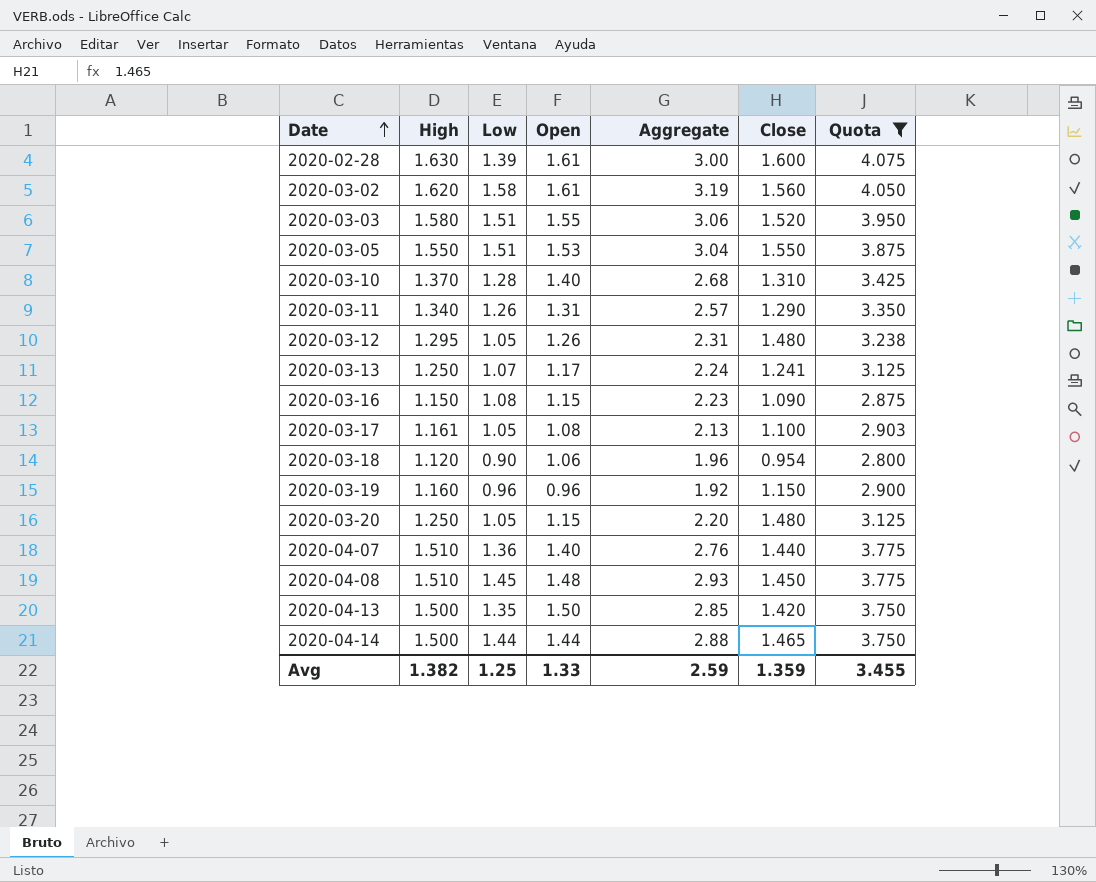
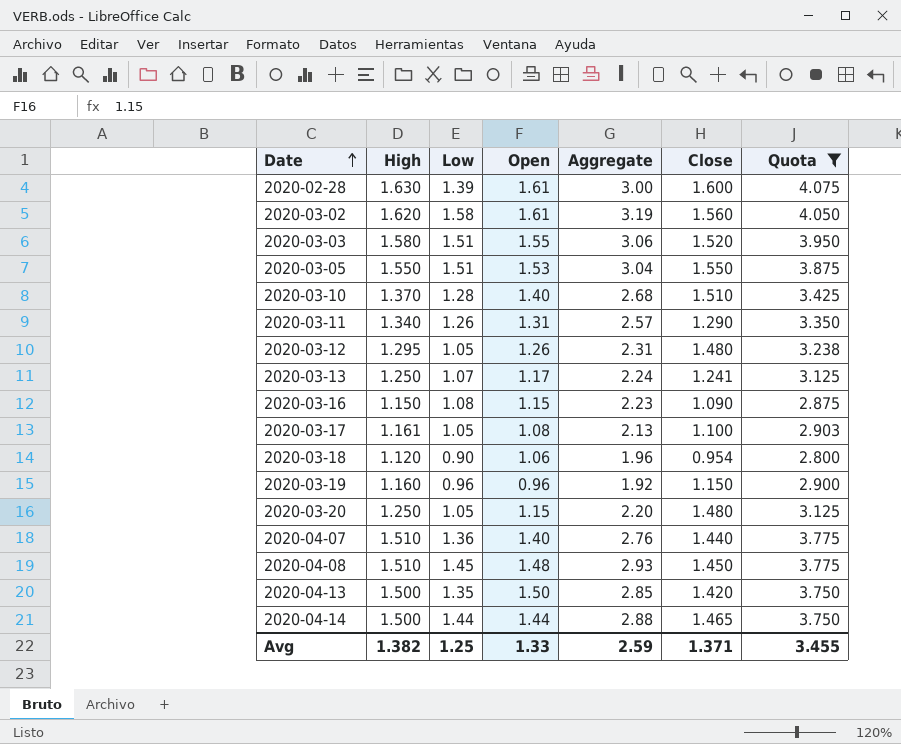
2020-03-10 | Close: 1.310 -> 1.510
Avg | Close: 1.359 -> 1.371

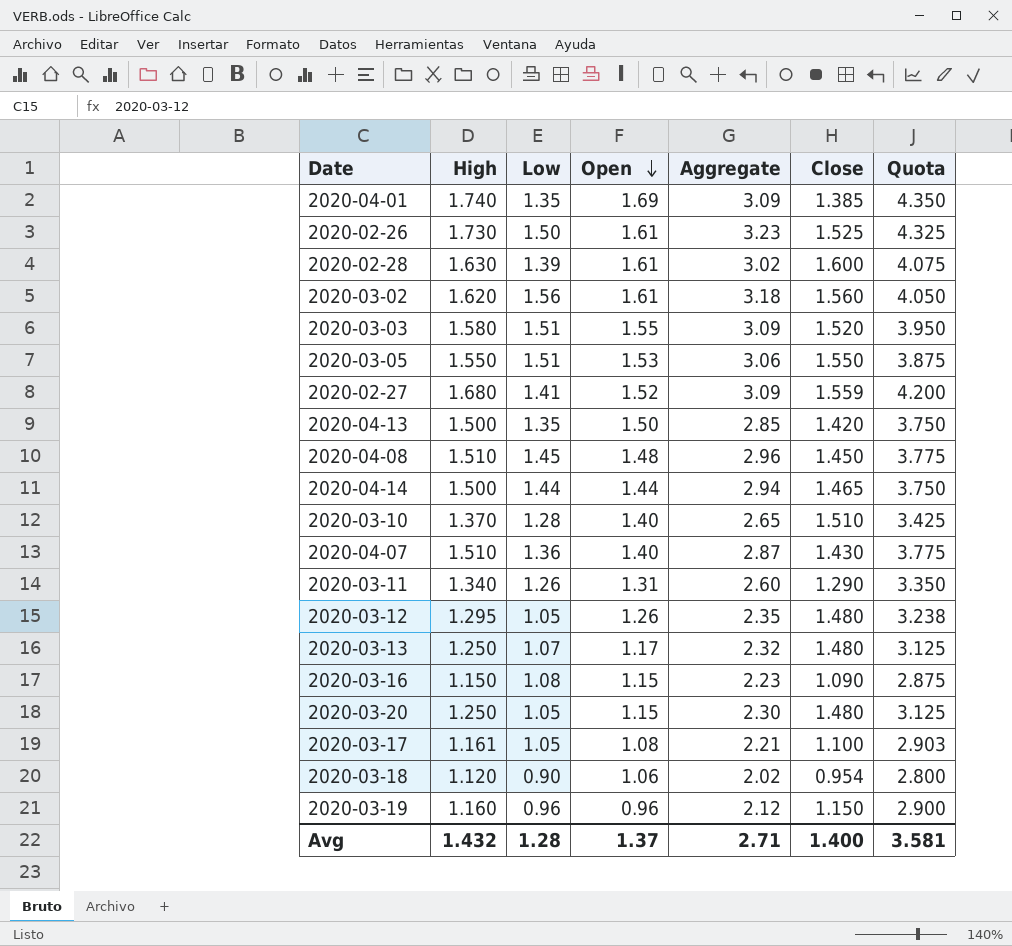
filter: Quota <= 4.075 -> none
row order: Date ascending -> Open descending
column Aggregate | formula: [Low] + [Open] -> [High] + [Low]
2020-03-02 | Low: 1.58 -> 1.56
2020-04-07 | Close: 1.440 -> 1.430
2020-03-13 | Close: 1.241 -> 1.480
Avg | High: 1.382 -> 1.432
Avg | Low: 1.25 -> 1.28
Avg | Open: 1.33 -> 1.37
Avg | Aggregate: 2.59 -> 2.71
Avg | Close: 1.371 -> 1.400
Avg | Quota: 3.455 -> 3.581

